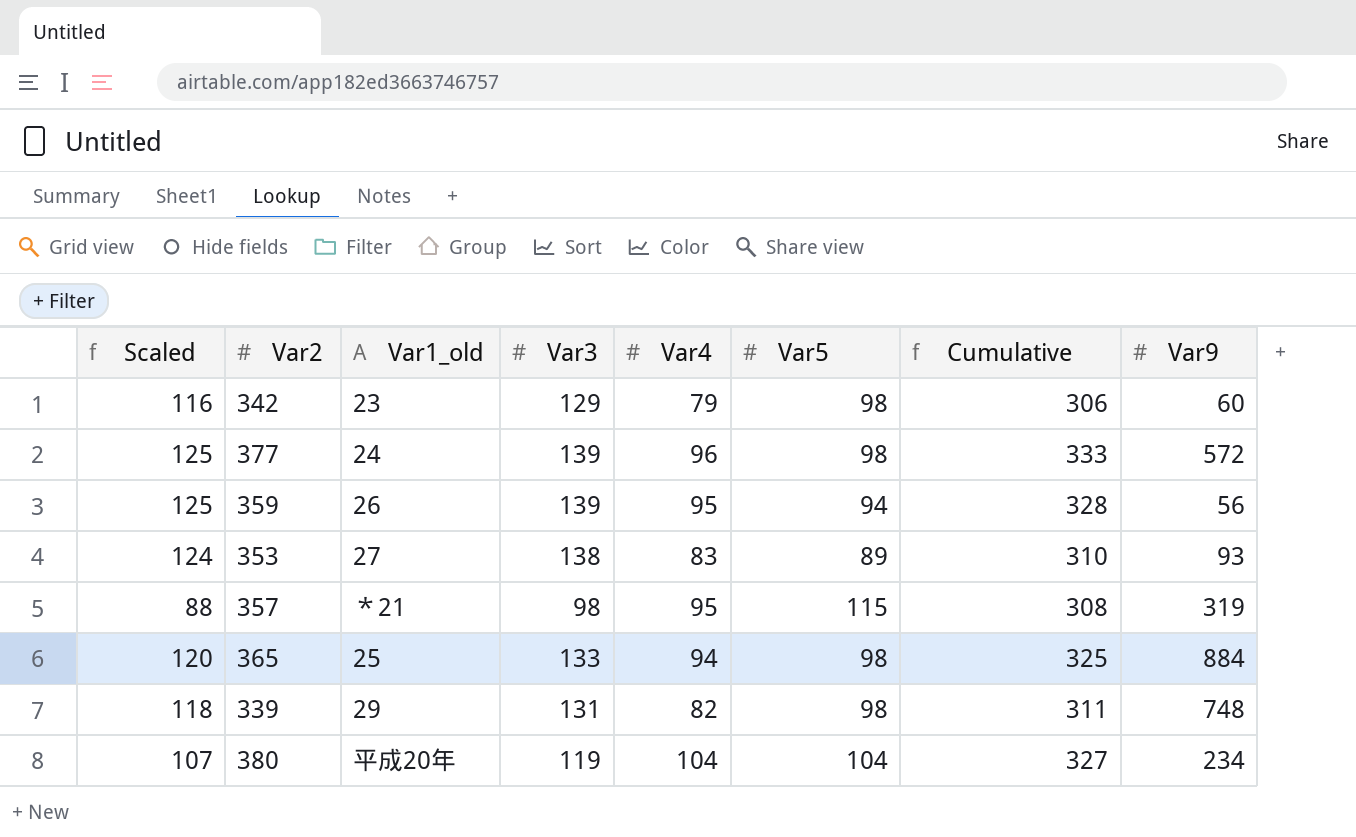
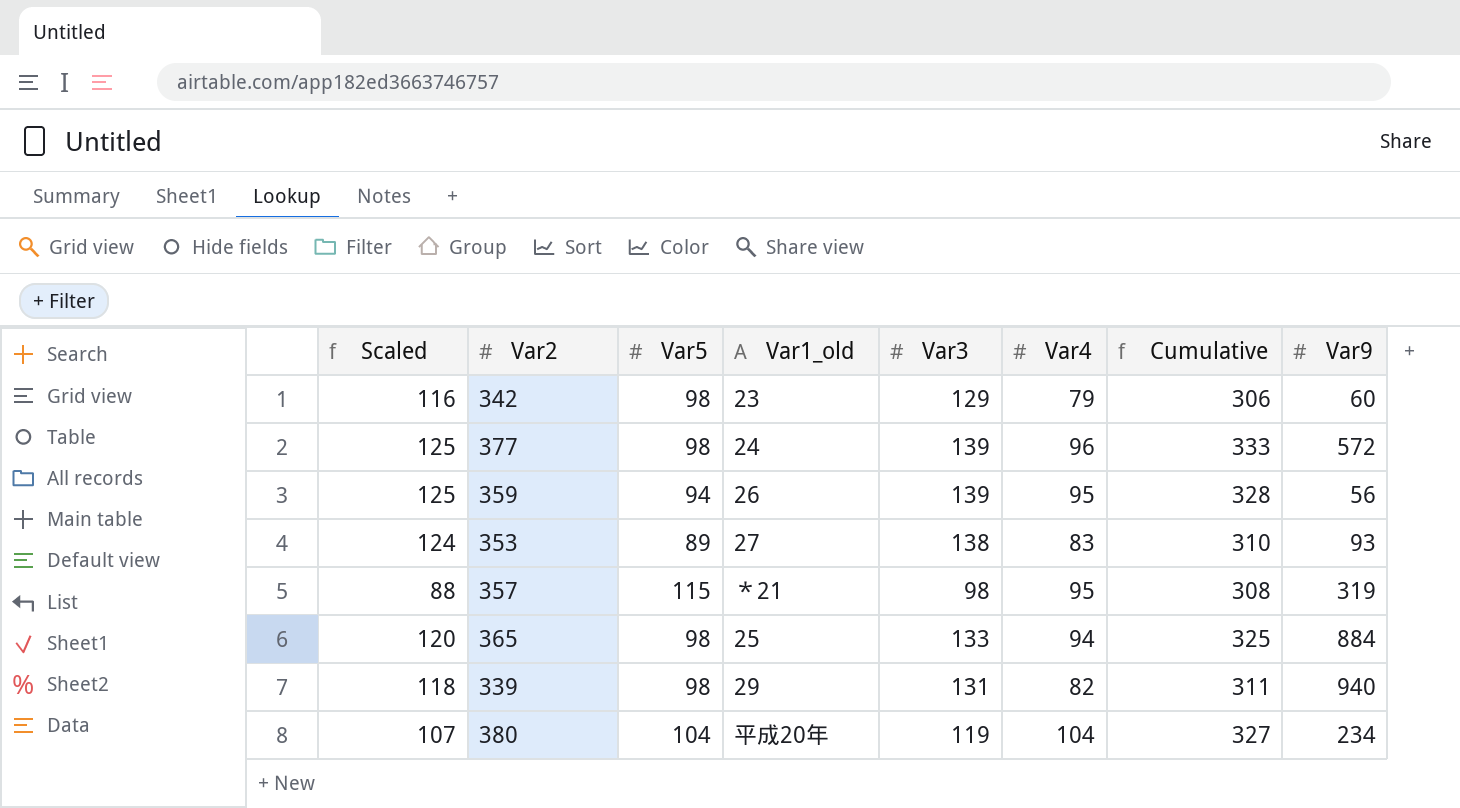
column Var5 | position: 6 -> 3
339 | Var9: 748 -> 940

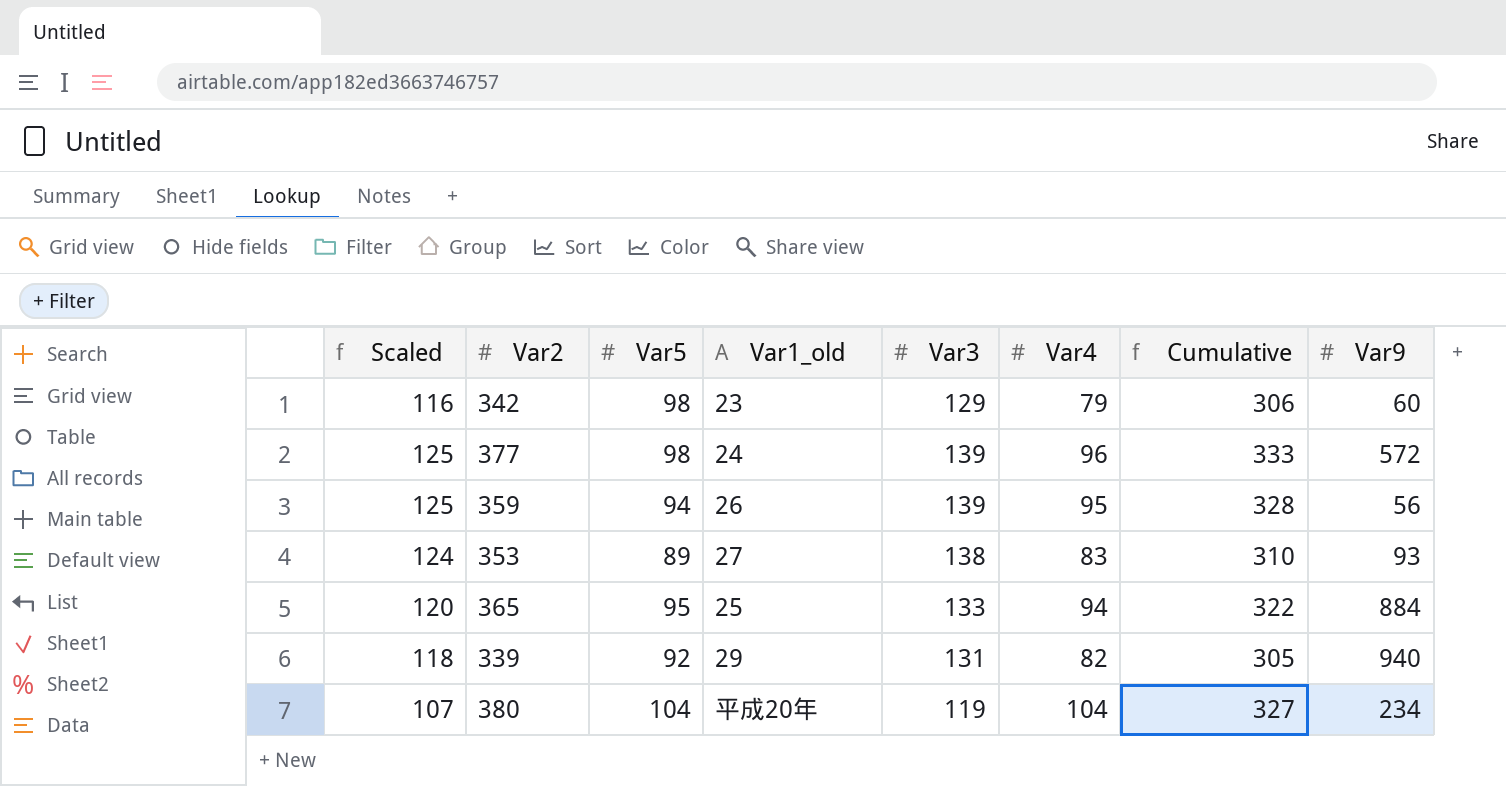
row 357: 88 | 115 | ＊21 | 98 | 95 | 308 | 319 -> none
365 | Var5: 98 -> 95
365 | Cumulative: 325 -> 322
339 | Var5: 98 -> 92
339 | Cumulative: 311 -> 305

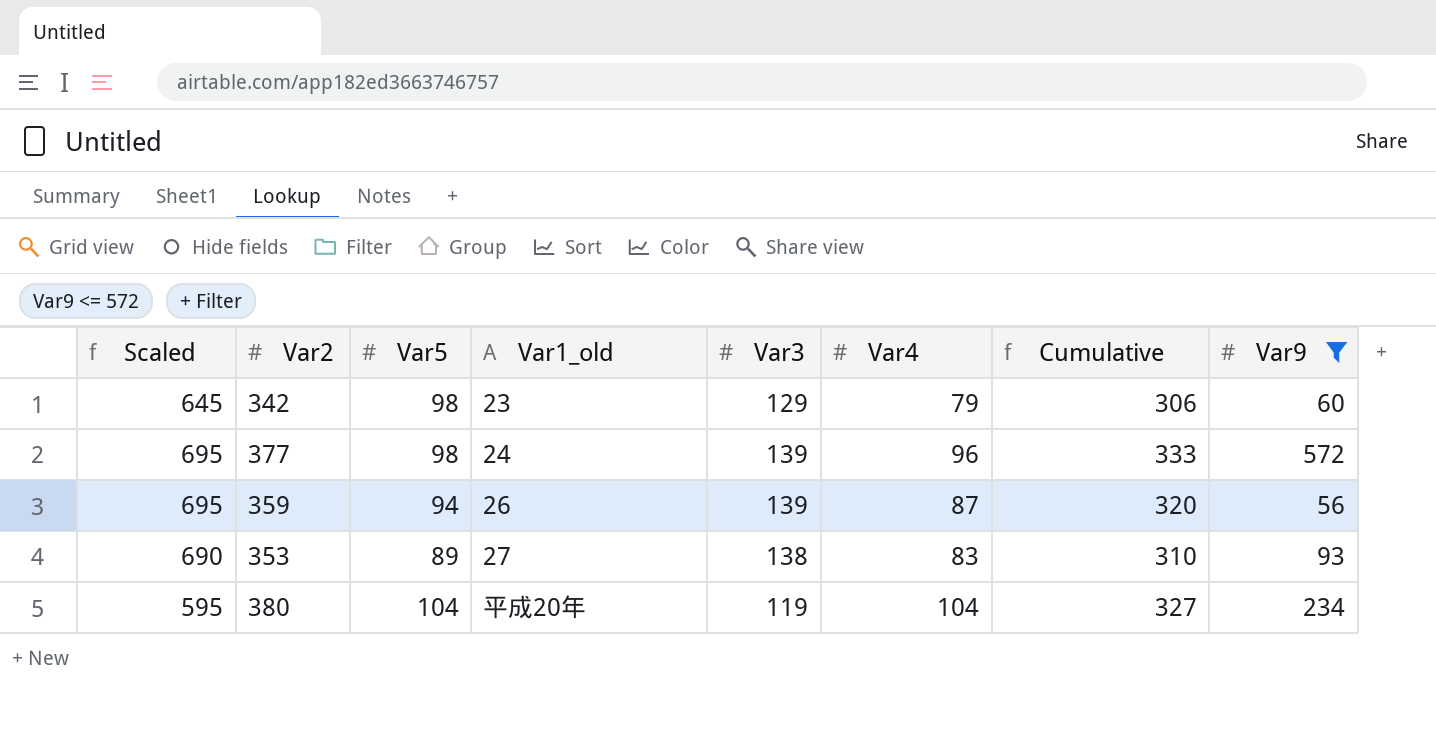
filter: none -> Var9 <= 572
column Scaled | formula: [Var3] * 0.9 -> [Var3] * 5
359 | Var4: 95 -> 87
359 | Cumulative: 328 -> 320

